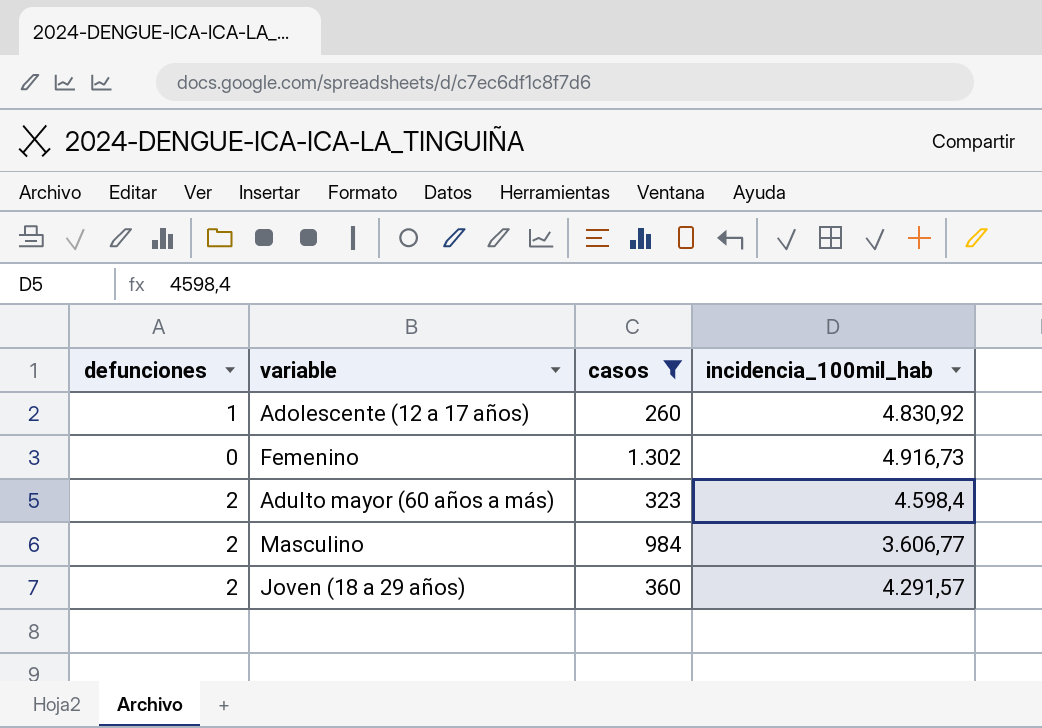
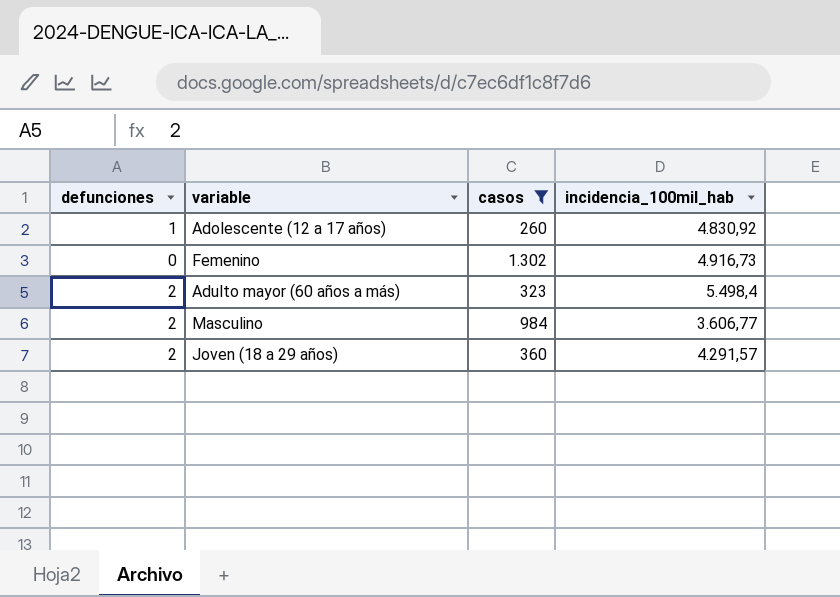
Adulto mayor (60 años a más) | incidencia_100mil_hab: 4.598,4 -> 5.498,4

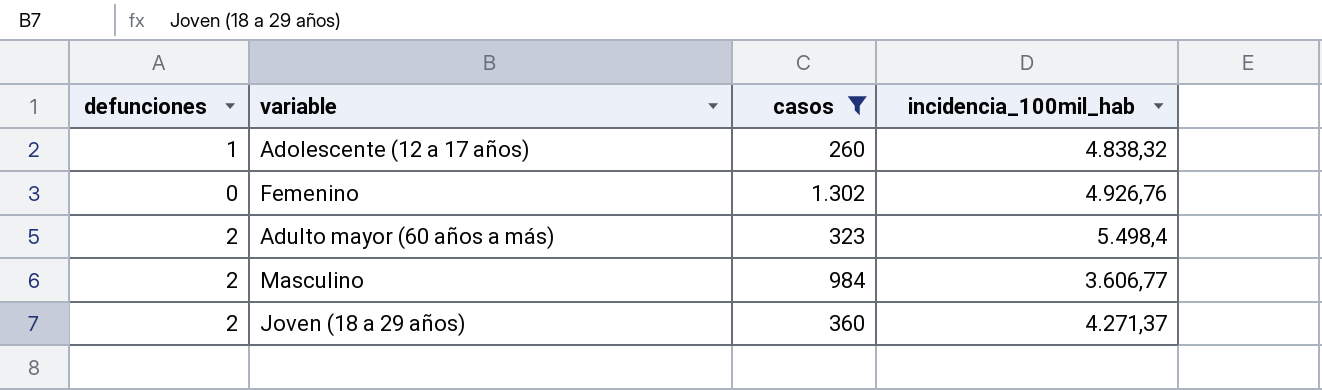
Adolescente (12 a 17 años) | incidencia_100mil_hab: 4.830,92 -> 4.838,32
Femenino | incidencia_100mil_hab: 4.916,73 -> 4.926,76
Joven (18 a 29 años) | incidencia_100mil_hab: 4.291,57 -> 4.271,37

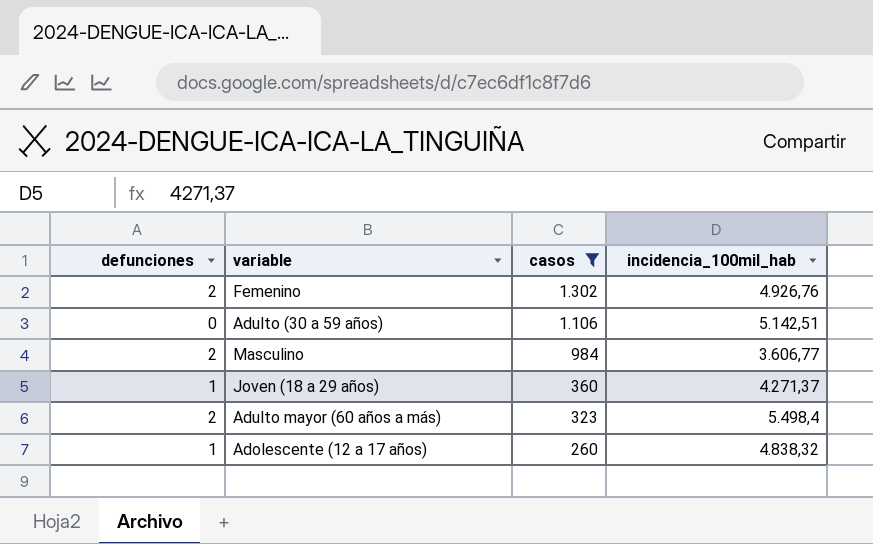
row order: none -> casos descending
Femenino | defunciones: 0 -> 2
row Adulto (30 a 59 años): none -> 0 | 1.106 | 5.142,51
Joven (18 a 29 años) | defunciones: 2 -> 1

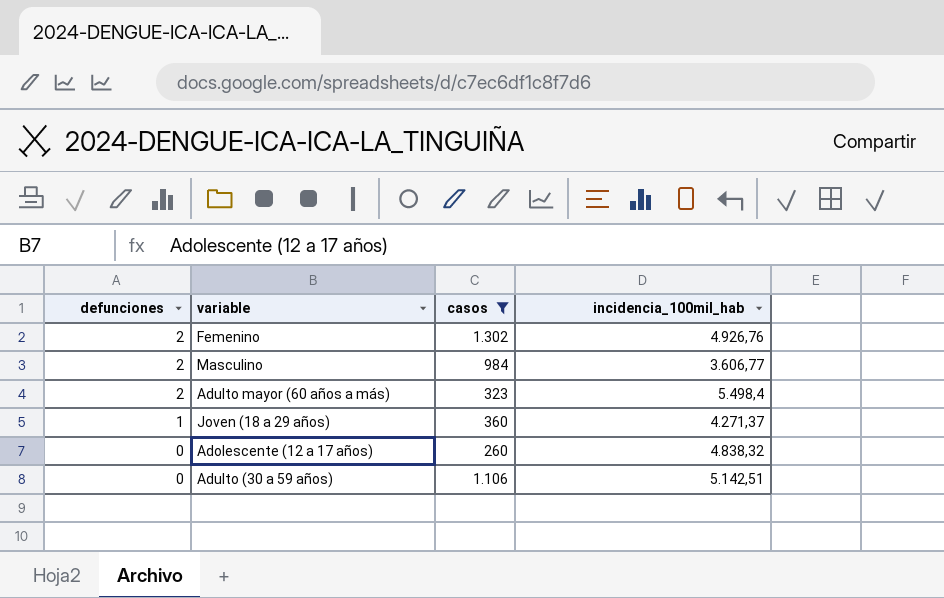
row order: casos descending -> defunciones descending
Adolescente (12 a 17 años) | defunciones: 1 -> 0

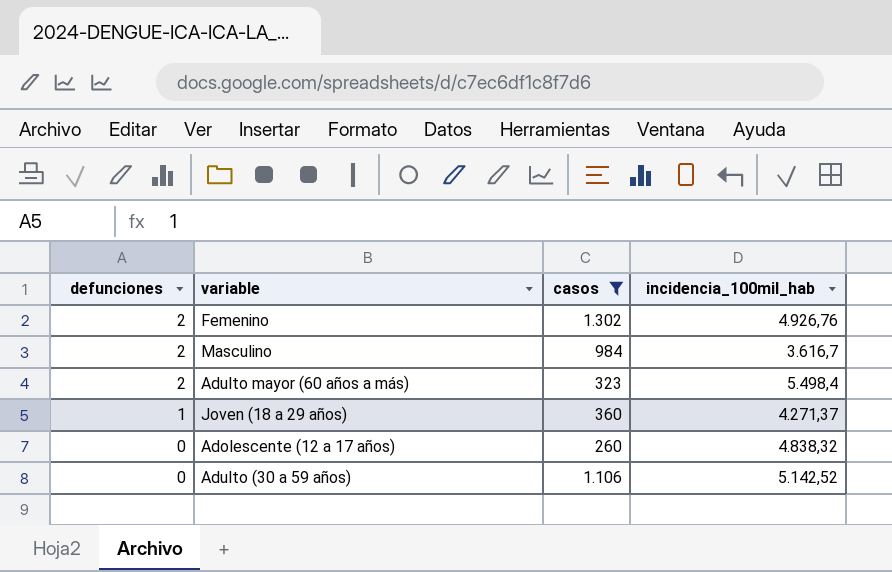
Masculino | incidencia_100mil_hab: 3.606,77 -> 3.616,7
Adulto (30 a 59 años) | incidencia_100mil_hab: 5.142,51 -> 5.142,52

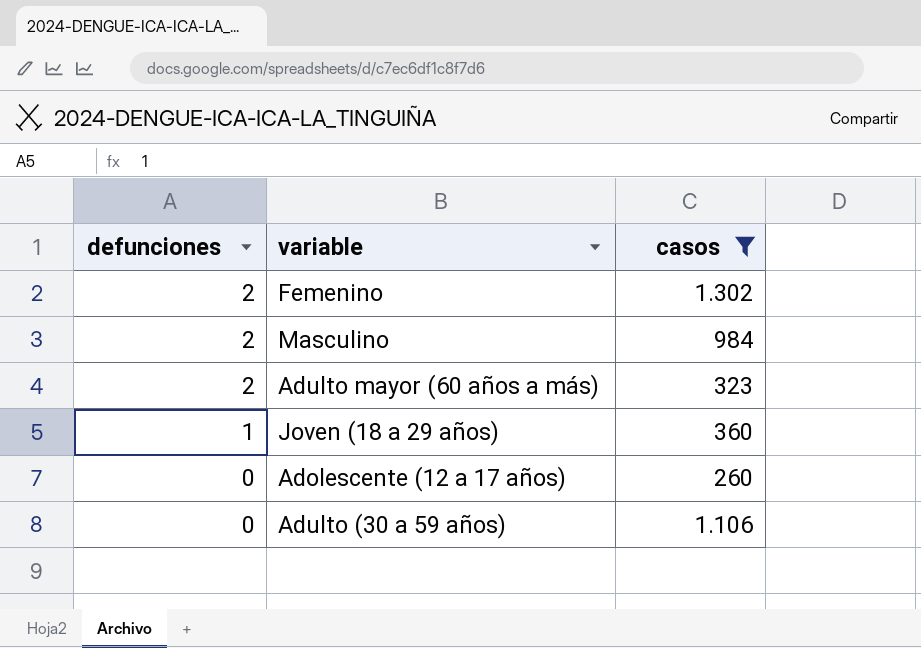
column incidencia_100mil_hab | position: 4 -> none

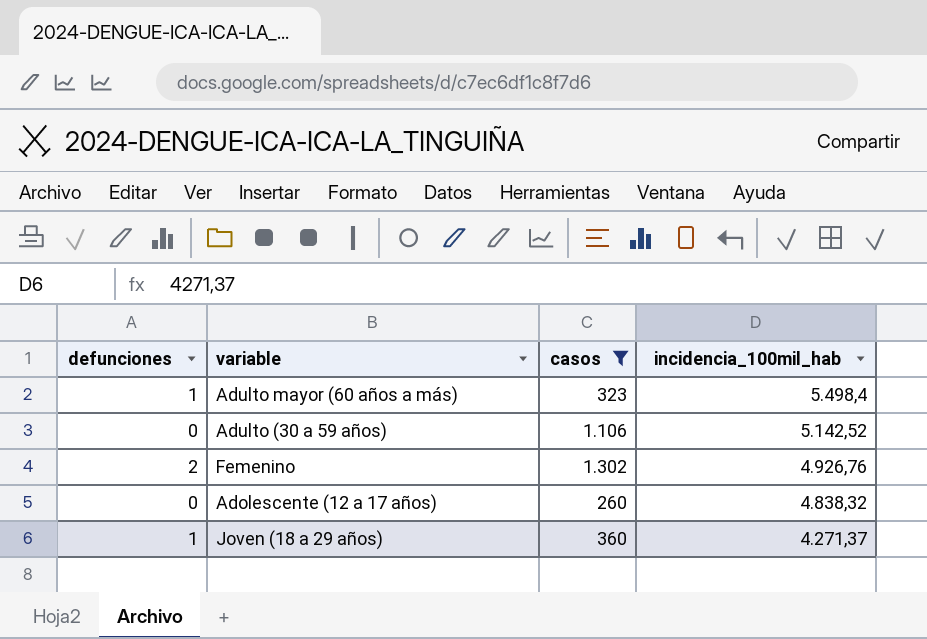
row order: defunciones descending -> incidencia_100mil_hab descending
column incidencia_100mil_hab | position: none -> 4
row Masculino: 2 | 984 -> none
Adulto mayor (60 años a más) | defunciones: 2 -> 1

